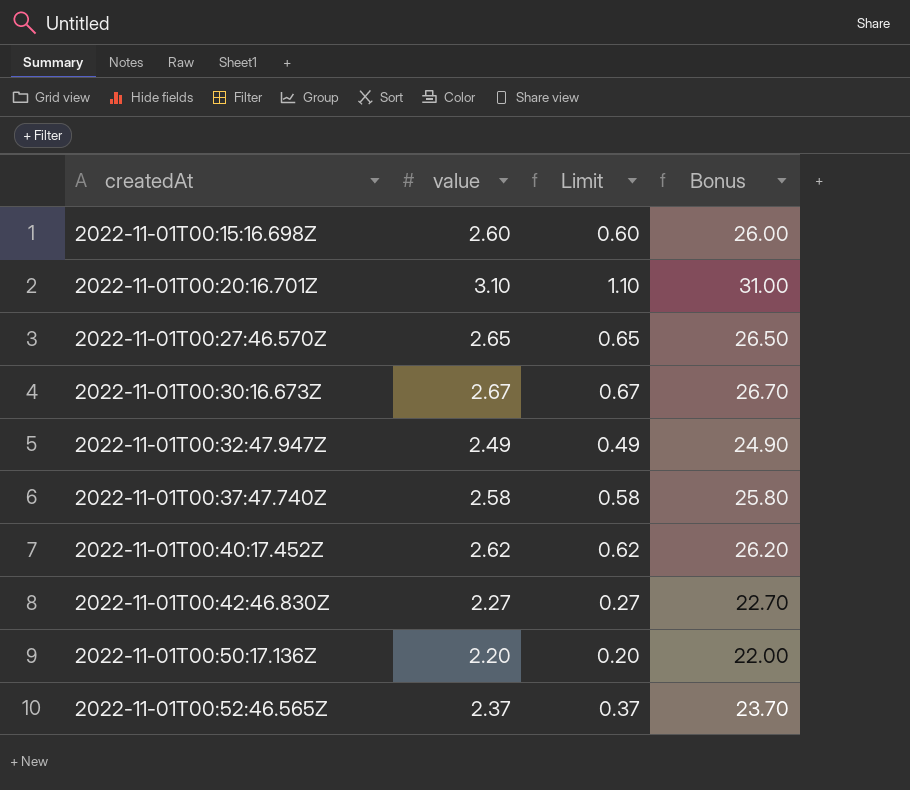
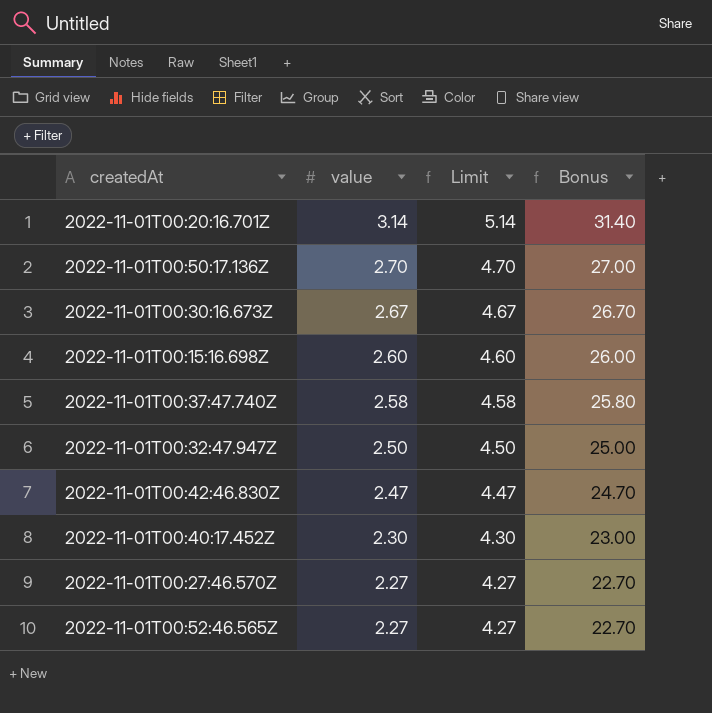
row order: createdAt ascending -> value descending
column Limit | formula: [value] - 2 -> [value] + 2
2022-11-01T00:20:16.701Z | value: 3.10 -> 3.14
2022-11-01T00:20:16.701Z | Bonus: 31.00 -> 31.40
2022-11-01T00:50:17.136Z | value: 2.20 -> 2.70
2022-11-01T00:50:17.136Z | Bonus: 22.00 -> 27.00
2022-11-01T00:32:47.947Z | value: 2.49 -> 2.50
2022-11-01T00:32:47.947Z | Bonus: 24.90 -> 25.00
2022-11-01T00:42:46.830Z | value: 2.27 -> 2.47
2022-11-01T00:42:46.830Z | Bonus: 22.70 -> 24.70
2022-11-01T00:40:17.452Z | value: 2.62 -> 2.30
2022-11-01T00:40:17.452Z | Bonus: 26.20 -> 23.00
2022-11-01T00:27:46.570Z | value: 2.65 -> 2.27
2022-11-01T00:27:46.570Z | Bonus: 26.50 -> 22.70
2022-11-01T00:52:46.565Z | value: 2.37 -> 2.27
2022-11-01T00:52:46.565Z | Bonus: 23.70 -> 22.70

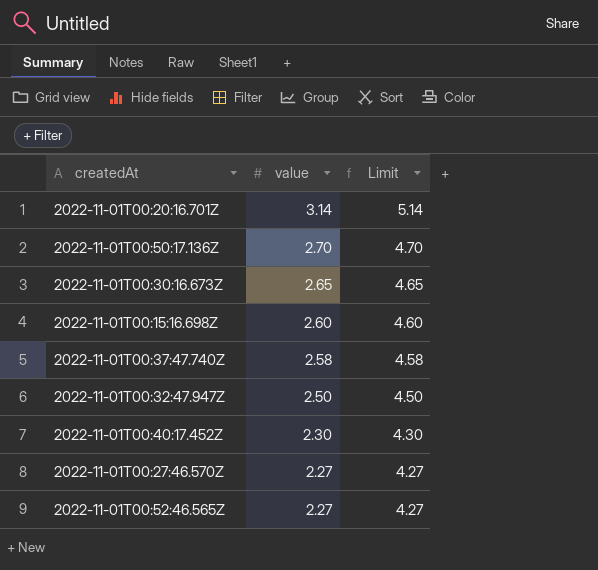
column Bonus | formula: [value] * 10 -> none
row 2022-11-01T00:42:46.830Z: 2.47 | 4.47 | 24.70 -> none
2022-11-01T00:30:16.673Z | value: 2.67 -> 2.65
2022-11-01T00:30:16.673Z | Limit: 4.67 -> 4.65

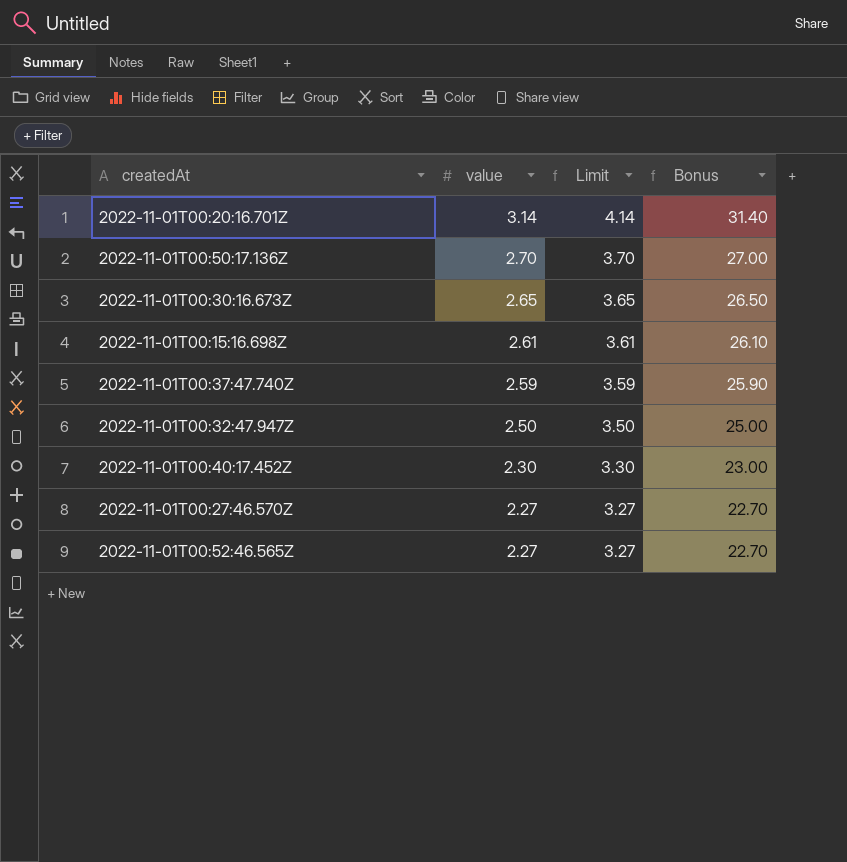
column Limit | formula: [value] + 2 -> [value] + 1
column Bonus | formula: none -> [value] * 10
2022-11-01T00:15:16.698Z | value: 2.60 -> 2.61
2022-11-01T00:37:47.740Z | value: 2.58 -> 2.59

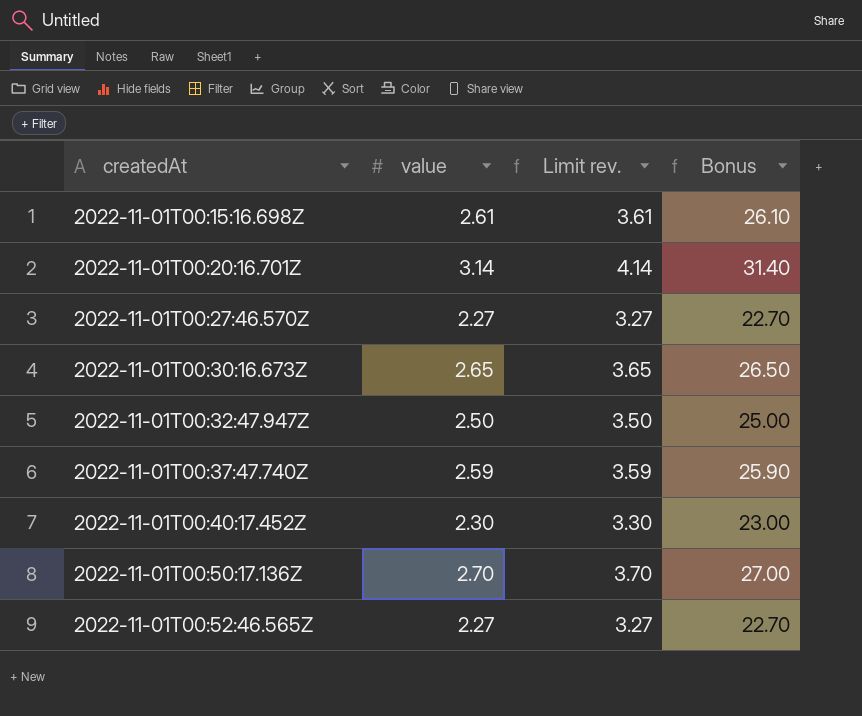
row order: value descending -> createdAt ascending
column name: Limit -> Limit rev.

